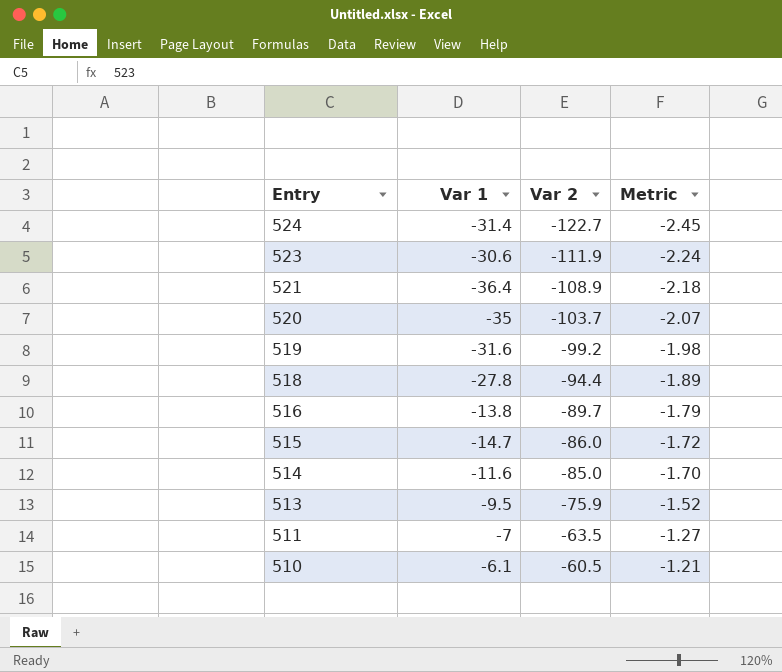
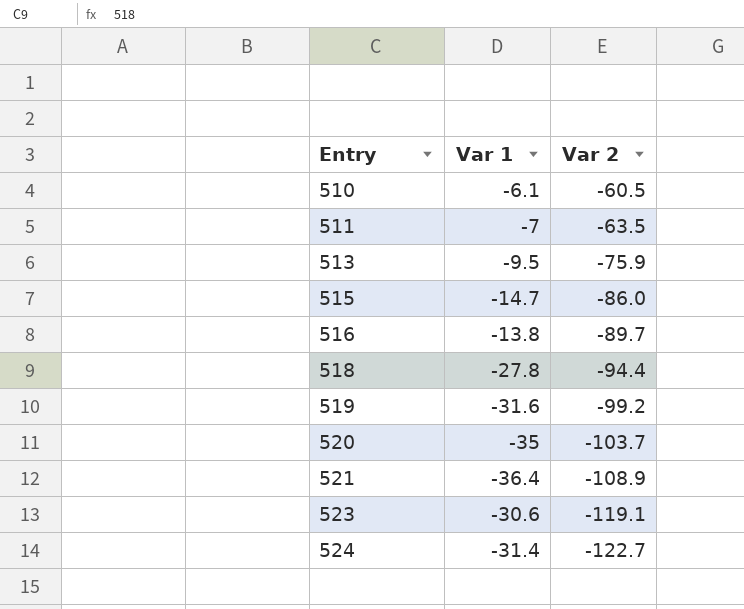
row order: Entry descending -> Entry ascending
column Metric | formula: [Var 2] * 0.02 -> none
row 514: -11.6 | -85.0 | -1.70 -> none
523 | Var 2: -111.9 -> -119.1

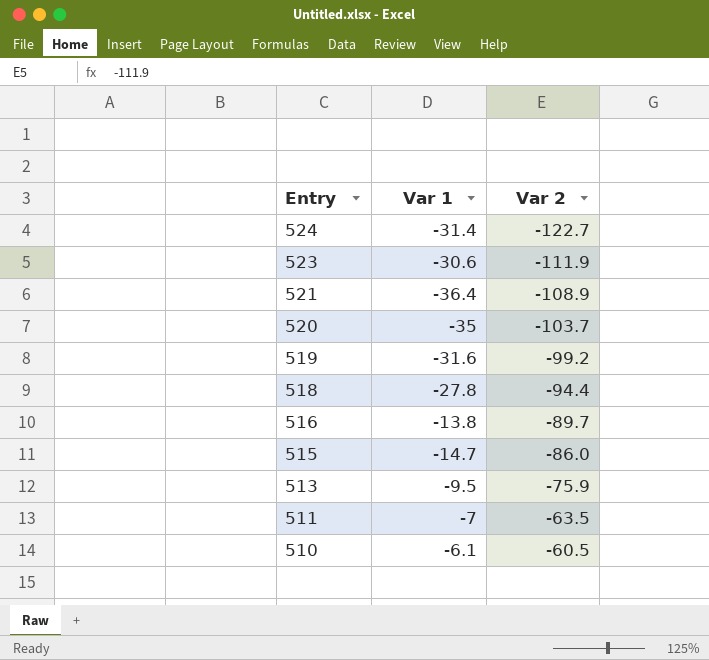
row order: Entry ascending -> Entry descending
523 | Var 2: -119.1 -> -111.9

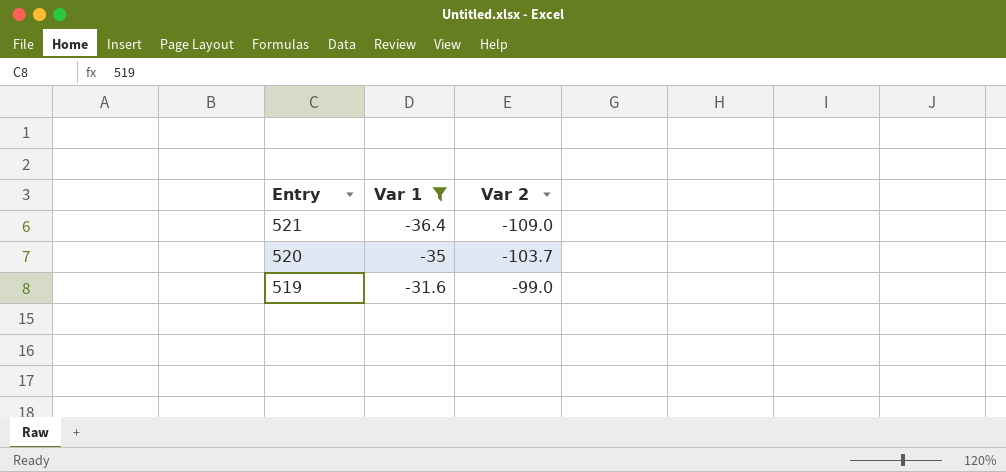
filter: none -> Var 1 <= -31.6
521 | Var 2: -108.9 -> -109.0
519 | Var 2: -99.2 -> -99.0

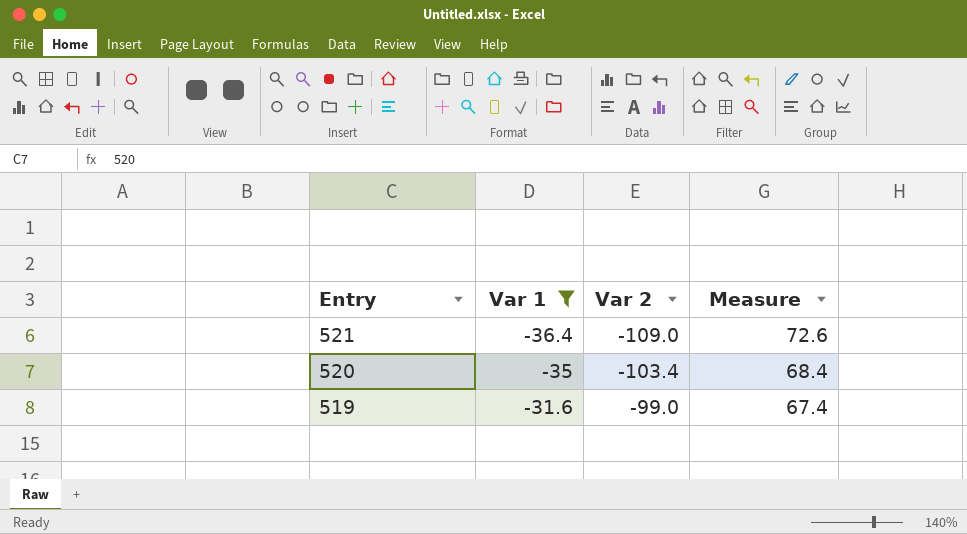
column Measure | formula: none -> [Var 1] - [Var 2]
520 | Var 2: -103.7 -> -103.4

